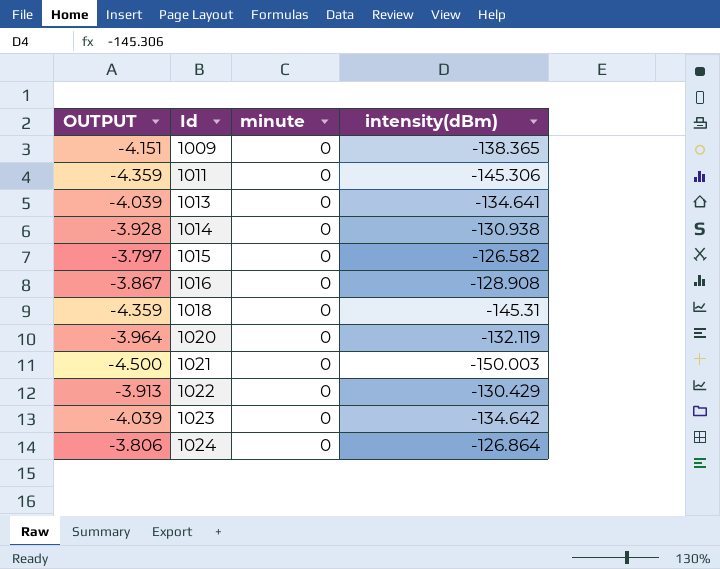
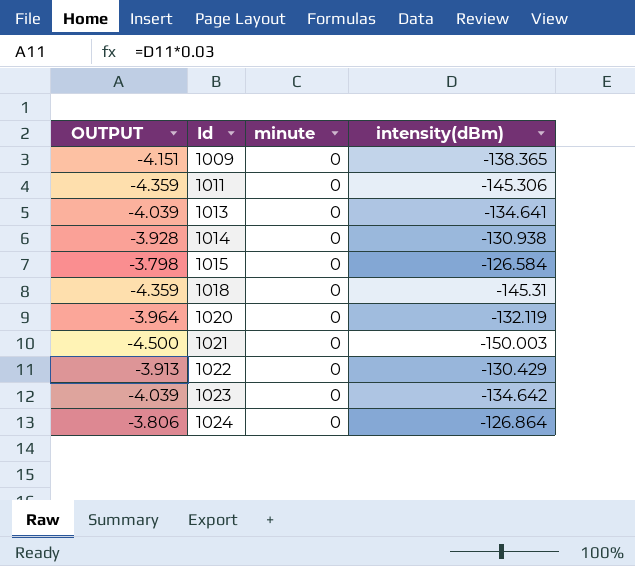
row 1016: -3.867 | 0 | -128.908 -> none
1015 | OUTPUT: -3.797 -> -3.798
1015 | intensity(dBm): -126.582 -> -126.584

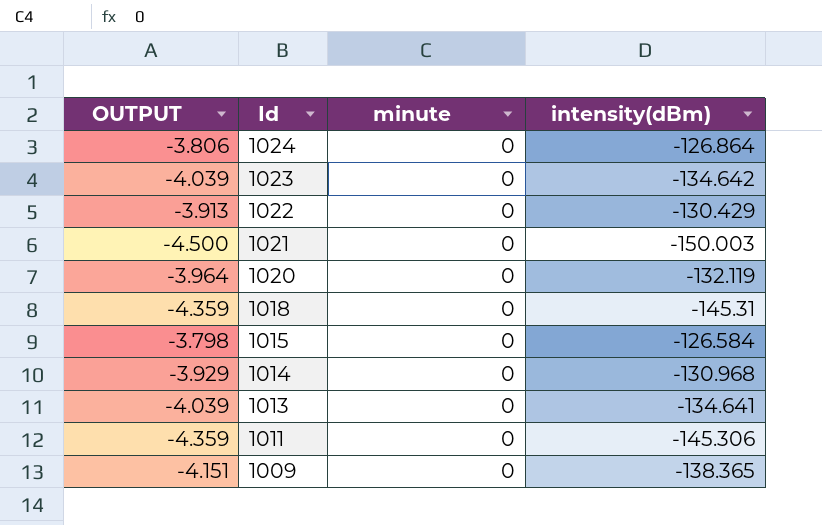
row order: Id ascending -> Id descending
1014 | OUTPUT: -3.928 -> -3.929
1014 | intensity(dBm): -130.938 -> -130.968

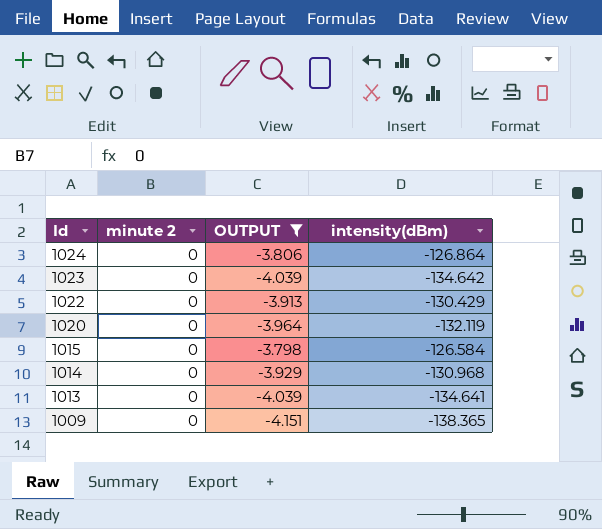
filter: none -> OUTPUT >= -4.151
column name: minute -> minute 2
column OUTPUT | position: 1 -> 3

